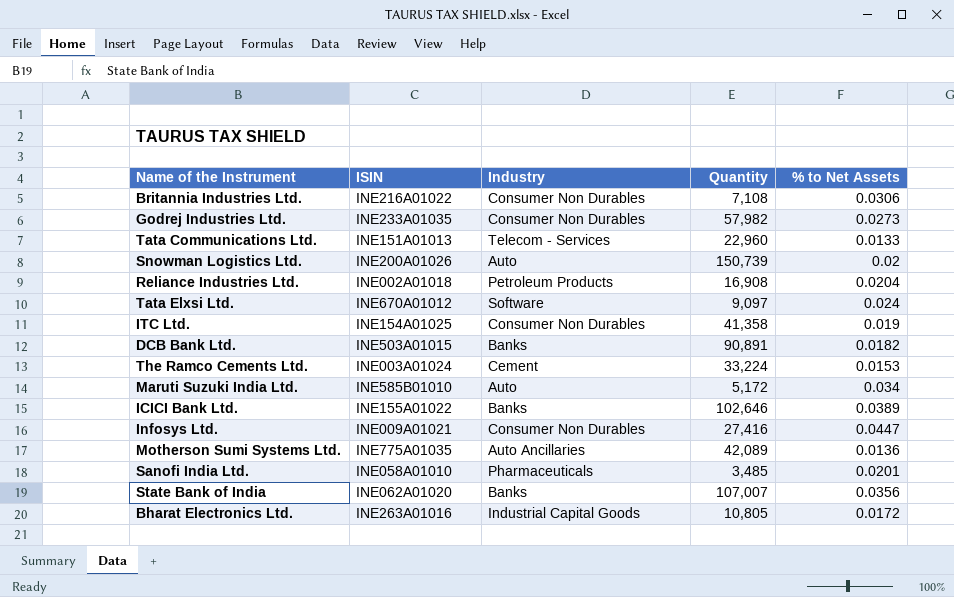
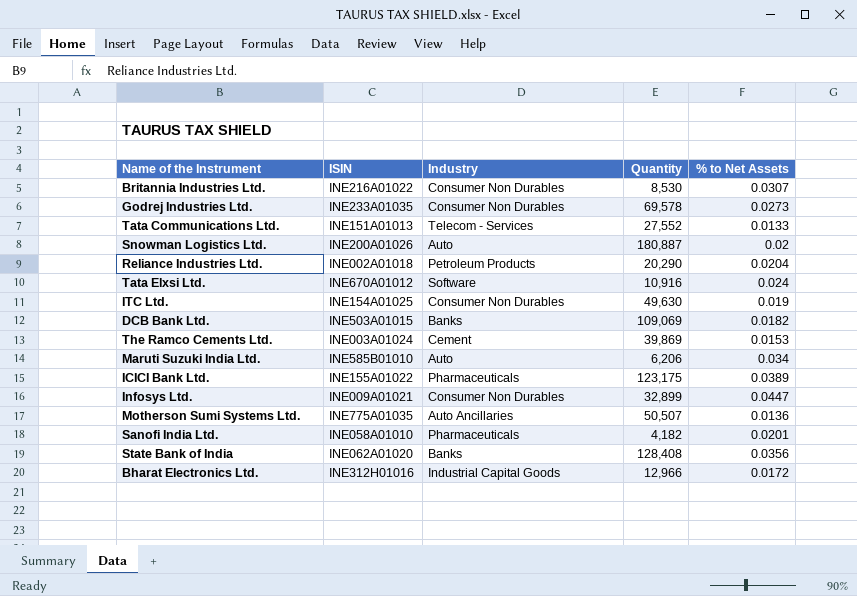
Britannia Industries Ltd. | Quantity: 7,108 -> 8,530
Britannia Industries Ltd. | % to Net Assets: 0.0306 -> 0.0307
Godrej Industries Ltd. | Quantity: 57,982 -> 69,578
Tata Communications Ltd. | Quantity: 22,960 -> 27,552
Snowman Logistics Ltd. | Quantity: 150,739 -> 180,887
Reliance Industries Ltd. | Quantity: 16,908 -> 20,290
Tata Elxsi Ltd. | Quantity: 9,097 -> 10,916
ITC Ltd. | Quantity: 41,358 -> 49,630
DCB Bank Ltd. | Quantity: 90,891 -> 109,069
The Ramco Cements Ltd. | Quantity: 33,224 -> 39,869
Maruti Suzuki India Ltd. | Quantity: 5,172 -> 6,206
ICICI Bank Ltd. | Industry: Banks -> Pharmaceuticals
ICICI Bank Ltd. | Quantity: 102,646 -> 123,175
Infosys Ltd. | Quantity: 27,416 -> 32,899
Motherson Sumi Systems Ltd. | Quantity: 42,089 -> 50,507
Sanofi India Ltd. | Quantity: 3,485 -> 4,182
State Bank of India | Quantity: 107,007 -> 128,408
Bharat Electronics Ltd. | ISIN: INE263A01016 -> INE312H01016
Bharat Electronics Ltd. | Quantity: 10,805 -> 12,966

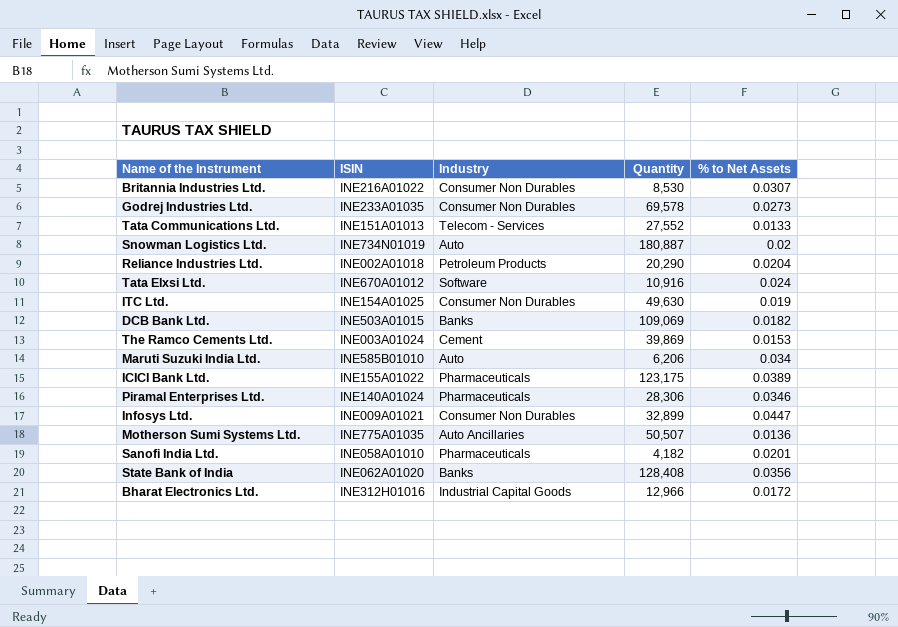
Snowman Logistics Ltd. | ISIN: INE200A01026 -> INE734N01019
row Piramal Enterprises Ltd.: none -> INE140A01024 | Pharmaceuticals | 28,306 | 0.0346

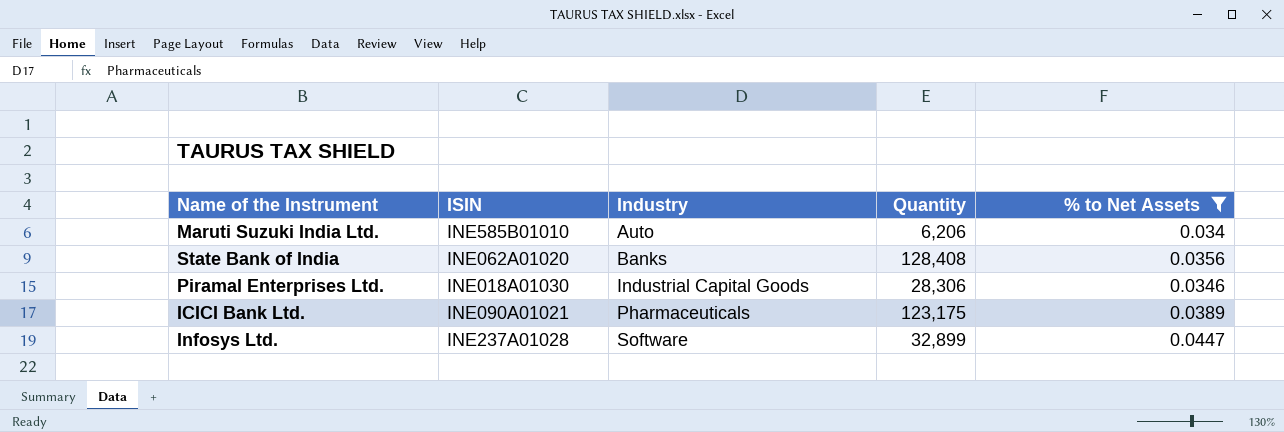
filter: none -> % to Net Assets >= 0.034
row order: none -> Industry ascending
Piramal Enterprises Ltd. | ISIN: INE140A01024 -> INE018A01030
Piramal Enterprises Ltd. | Industry: Pharmaceuticals -> Industrial Capital Goods
ICICI Bank Ltd. | ISIN: INE155A01022 -> INE090A01021
Infosys Ltd. | ISIN: INE009A01021 -> INE237A01028
Infosys Ltd. | Industry: Consumer Non Durables -> Software

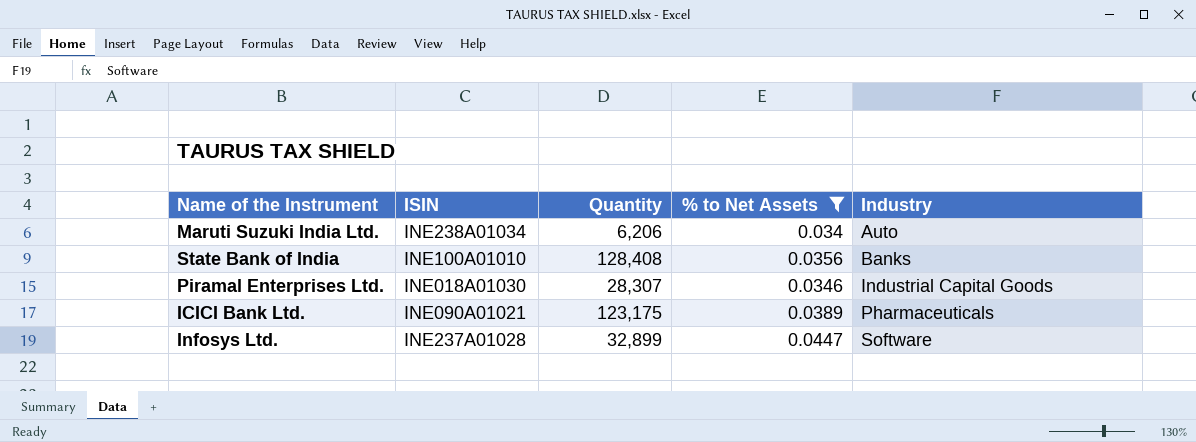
column Industry | position: 3 -> 5
Maruti Suzuki India Ltd. | ISIN: INE585B01010 -> INE238A01034
State Bank of India | ISIN: INE062A01020 -> INE100A01010
Piramal Enterprises Ltd. | Quantity: 28,306 -> 28,307

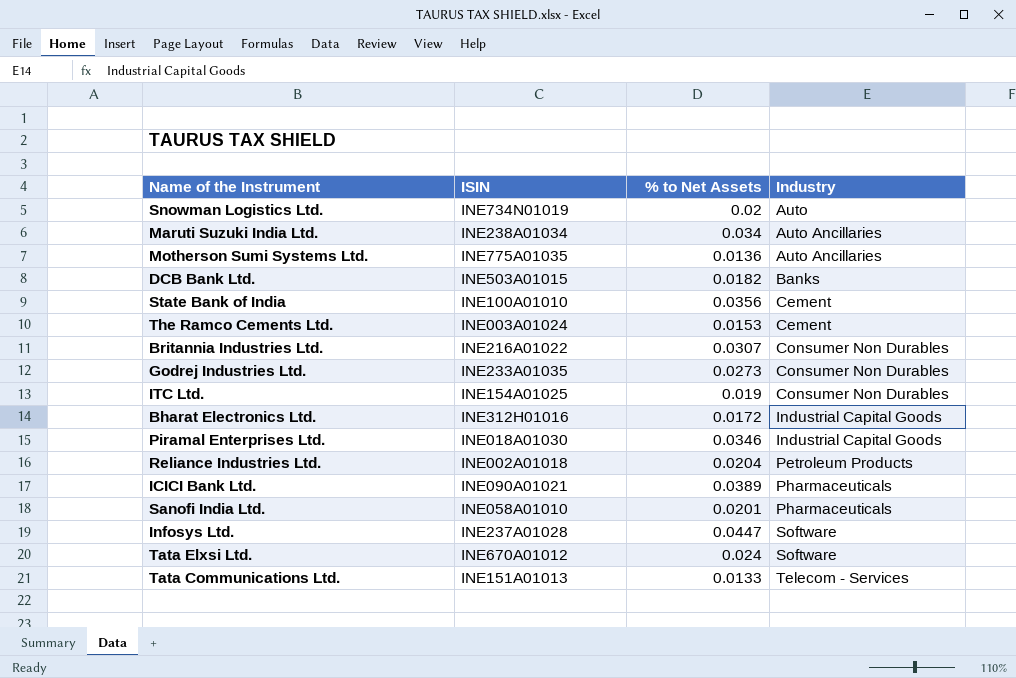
filter: % to Net Assets >= 0.034 -> none
column Quantity | position: 3 -> none
Maruti Suzuki India Ltd. | Industry: Auto -> Auto Ancillaries
State Bank of India | Industry: Banks -> Cement

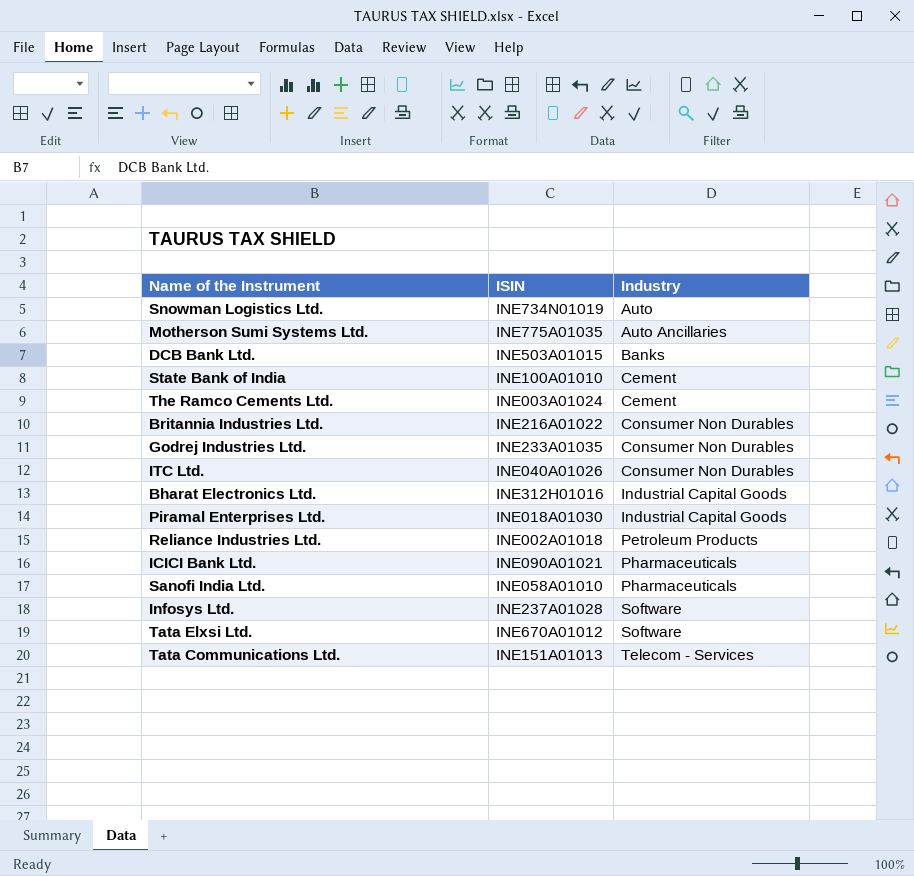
column % to Net Assets | position: 3 -> none
row Maruti Suzuki India Ltd.: INE238A01034 | 0.034 | Auto Ancillaries -> none
ITC Ltd. | ISIN: INE154A01025 -> INE040A01026

